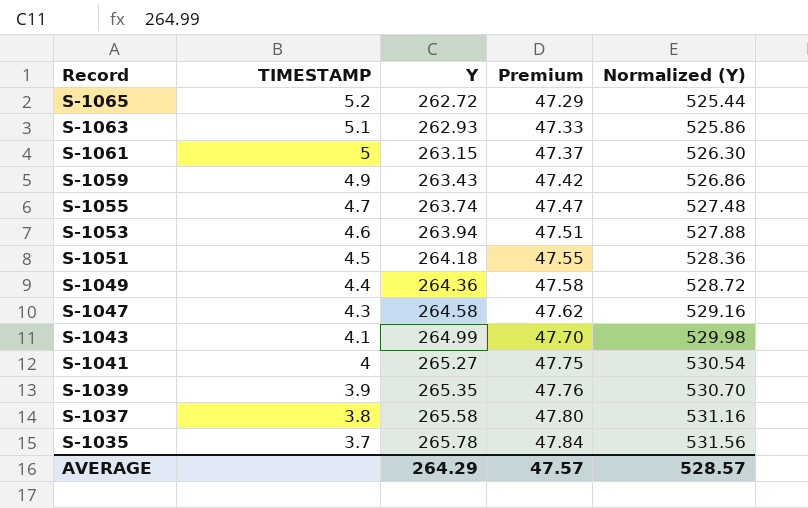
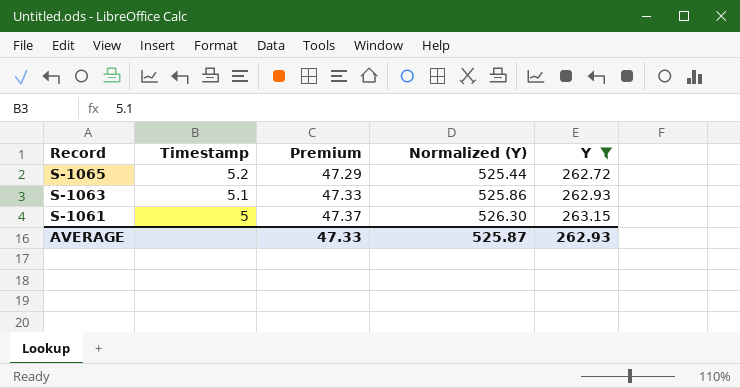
filter: none -> Y <= 263.15
column name: TIMESTAMP -> Timestamp
column Y | position: 3 -> 5
AVERAGE | Premium: 47.57 -> 47.33
AVERAGE | Normalized (Y): 528.57 -> 525.87
AVERAGE | Y: 264.29 -> 262.93

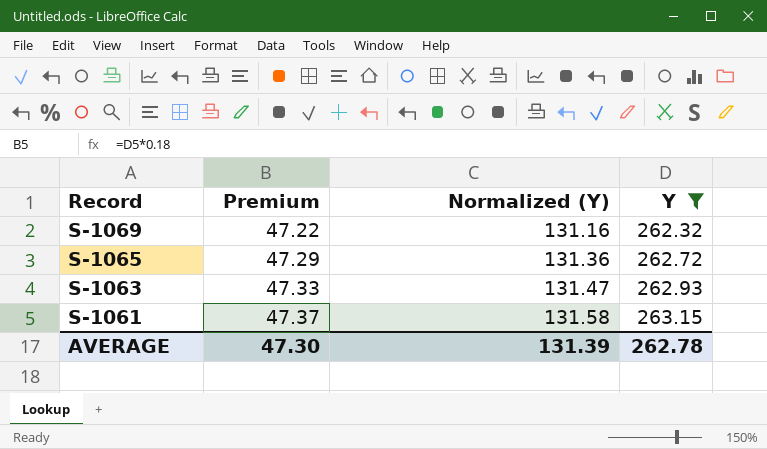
column Timestamp | position: 2 -> none
column Normalized (Y) | formula: [Y] * 2 -> [Y] * 0.5
row S-1069: none -> 47.22 | 131.16 | 262.32
AVERAGE | Premium: 47.33 -> 47.30
AVERAGE | Normalized (Y): 525.87 -> 131.39
AVERAGE | Y: 262.93 -> 262.78

